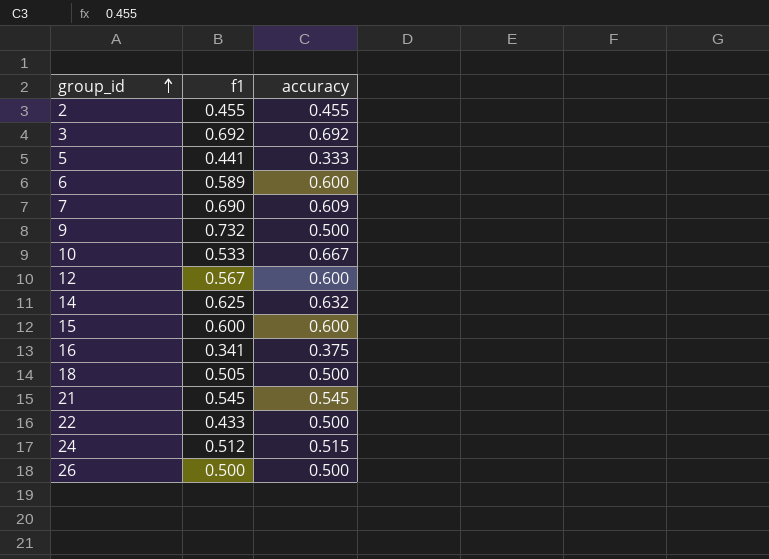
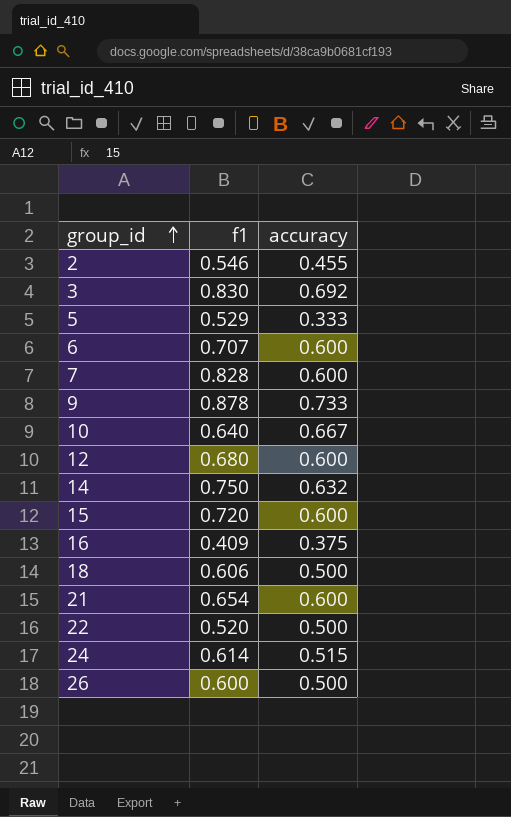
2 | f1: 0.455 -> 0.546
3 | f1: 0.692 -> 0.830
5 | f1: 0.441 -> 0.529
6 | f1: 0.589 -> 0.707
7 | f1: 0.690 -> 0.828
7 | accuracy: 0.609 -> 0.600
9 | f1: 0.732 -> 0.878
9 | accuracy: 0.500 -> 0.733
10 | f1: 0.533 -> 0.640
12 | f1: 0.567 -> 0.680
14 | f1: 0.625 -> 0.750
15 | f1: 0.600 -> 0.720
16 | f1: 0.341 -> 0.409
18 | f1: 0.505 -> 0.606
21 | f1: 0.545 -> 0.654
21 | accuracy: 0.545 -> 0.600
22 | f1: 0.433 -> 0.520
24 | f1: 0.512 -> 0.614
26 | f1: 0.500 -> 0.600

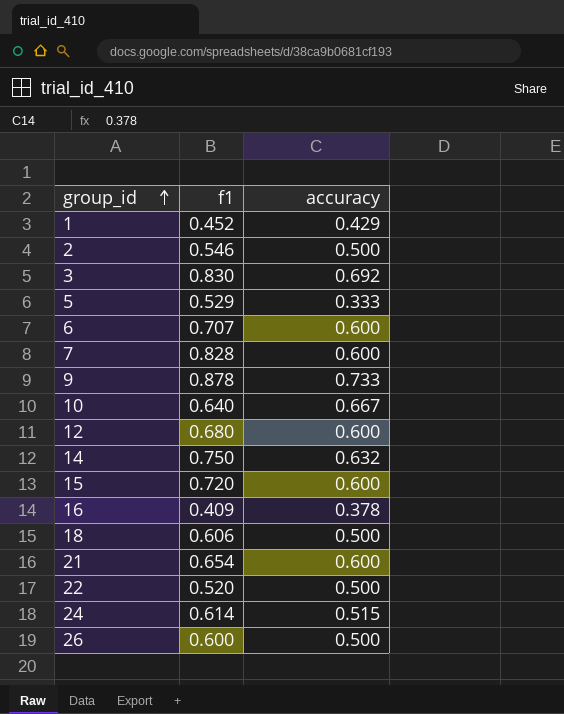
row 1: none -> 0.452 | 0.429
2 | accuracy: 0.455 -> 0.500
16 | accuracy: 0.375 -> 0.378

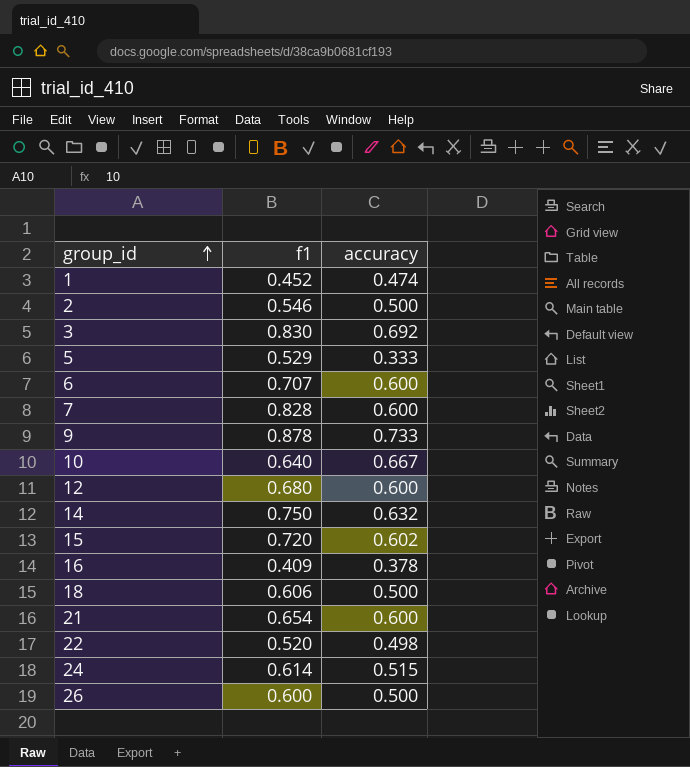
1 | accuracy: 0.429 -> 0.474
15 | accuracy: 0.600 -> 0.602
22 | accuracy: 0.500 -> 0.498

